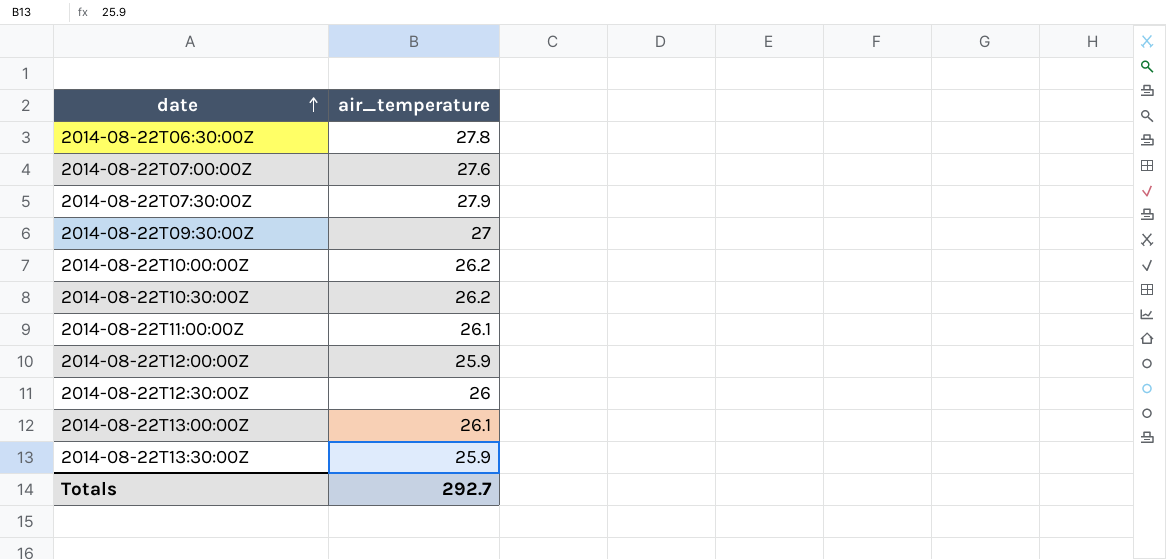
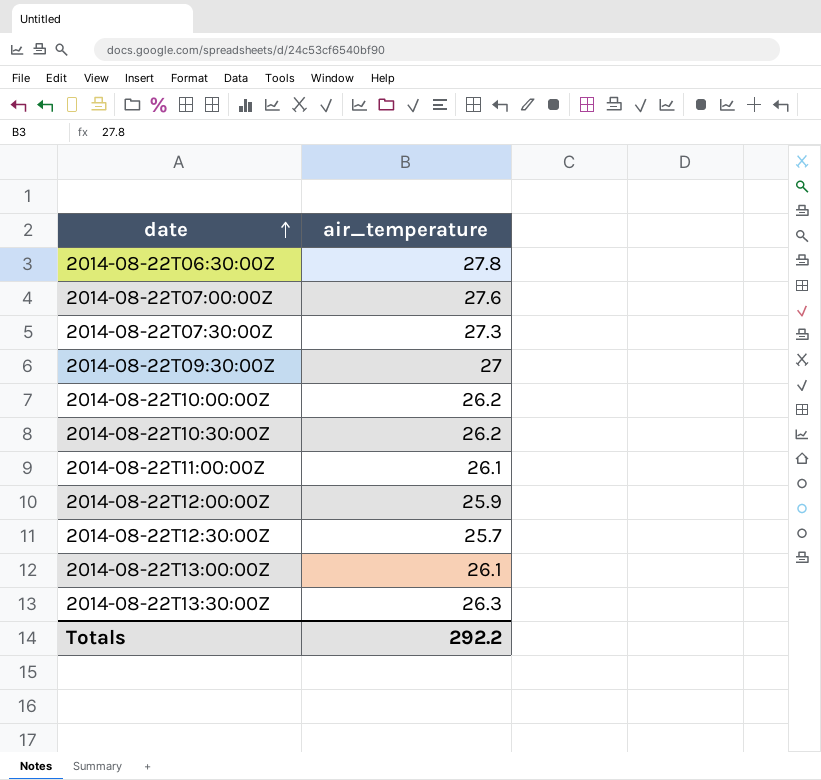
2014-08-22T07:30:00Z | air_temperature: 27.9 -> 27.3
2014-08-22T12:30:00Z | air_temperature: 26 -> 25.7
2014-08-22T13:30:00Z | air_temperature: 25.9 -> 26.3
Totals | air_temperature: 292.7 -> 292.2

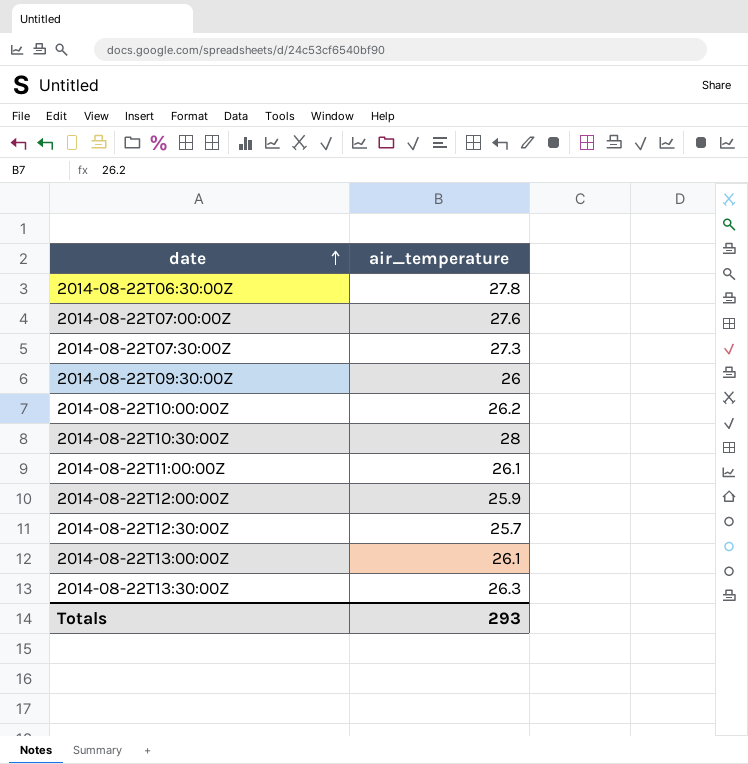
2014-08-22T09:30:00Z | air_temperature: 27 -> 26
2014-08-22T10:30:00Z | air_temperature: 26.2 -> 28
Totals | air_temperature: 292.2 -> 293

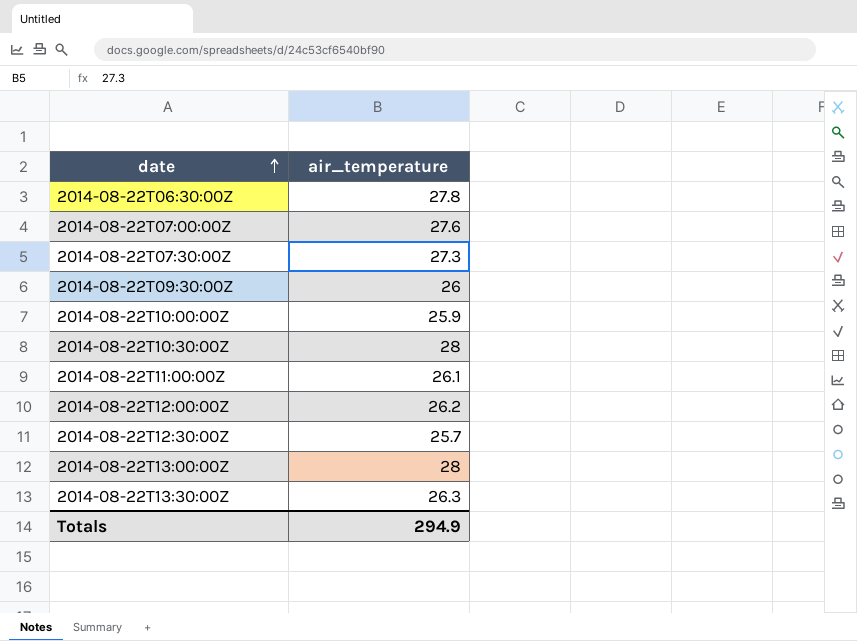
2014-08-22T10:00:00Z | air_temperature: 26.2 -> 25.9
2014-08-22T12:00:00Z | air_temperature: 25.9 -> 26.2
2014-08-22T13:00:00Z | air_temperature: 26.1 -> 28
Totals | air_temperature: 293 -> 294.9

